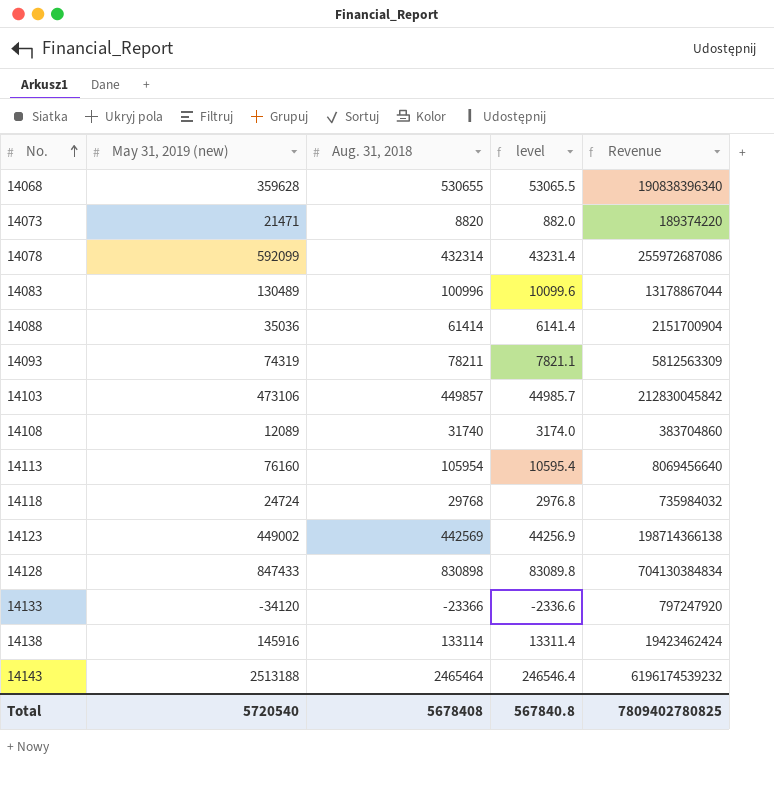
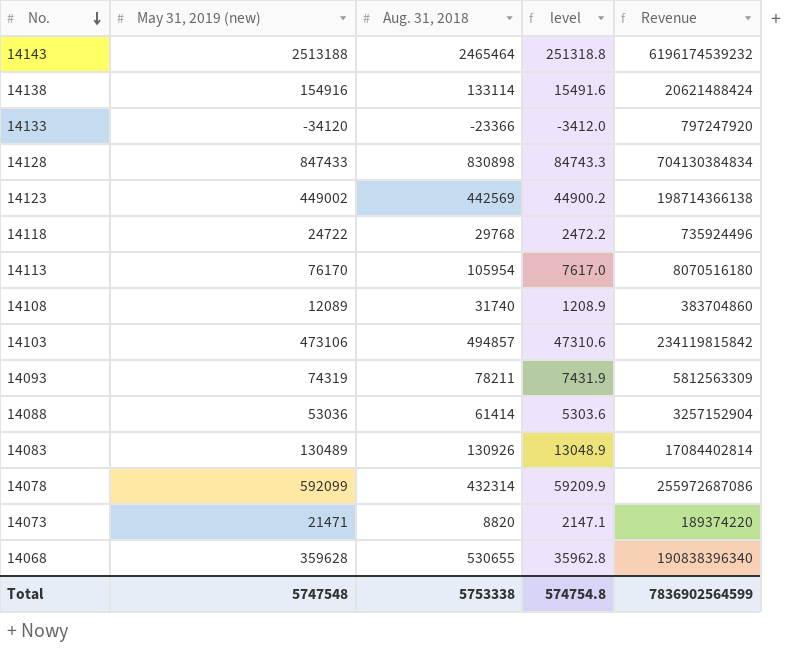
row order: No. ascending -> No. descending
column level | formula: [Aug. 31, 2018] * 0.1 -> [May 31, 2019 (new)] * 0.1
14138 | May 31, 2019 (new): 145916 -> 154916
14138 | Revenue: 19423462424 -> 20621488424
14118 | May 31, 2019 (new): 24724 -> 24722
14118 | Revenue: 735984032 -> 735924496
14113 | May 31, 2019 (new): 76160 -> 76170
14113 | Revenue: 8069456640 -> 8070516180
14103 | Aug. 31, 2018: 449857 -> 494857
14103 | Revenue: 212830045842 -> 234119815842
14088 | May 31, 2019 (new): 35036 -> 53036
14088 | Revenue: 2151700904 -> 3257152904
14083 | Aug. 31, 2018: 100996 -> 130926
14083 | Revenue: 13178867044 -> 17084402814
Total | May 31, 2019 (new): 5720540 -> 5747548
Total | Aug. 31, 2018: 5678408 -> 5753338
Total | level: 567840.8 -> 574754.8
Total | Revenue: 7809402780825 -> 7836902564599

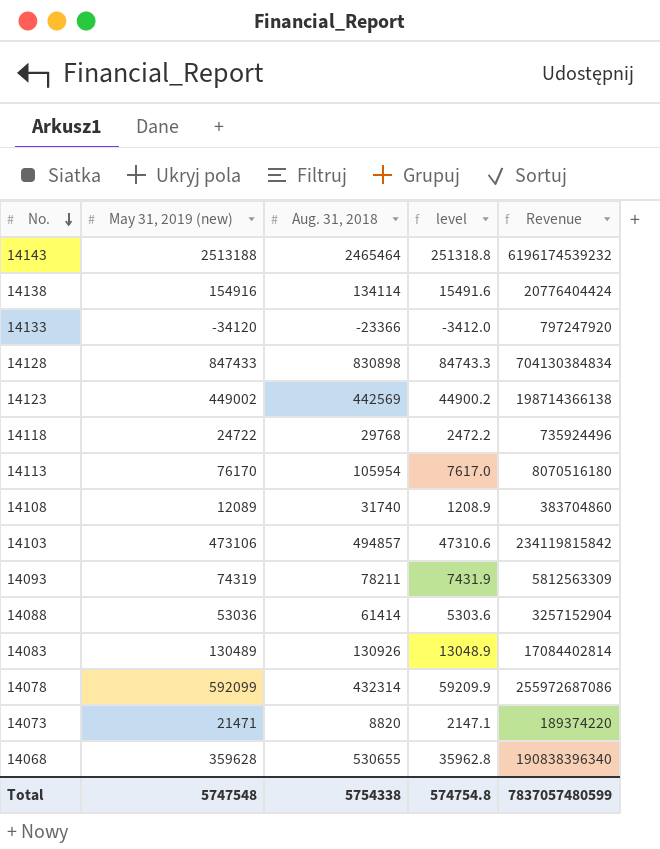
14138 | Aug. 31, 2018: 133114 -> 134114
14138 | Revenue: 20621488424 -> 20776404424
Total | Aug. 31, 2018: 5753338 -> 5754338
Total | Revenue: 7836902564599 -> 7837057480599

